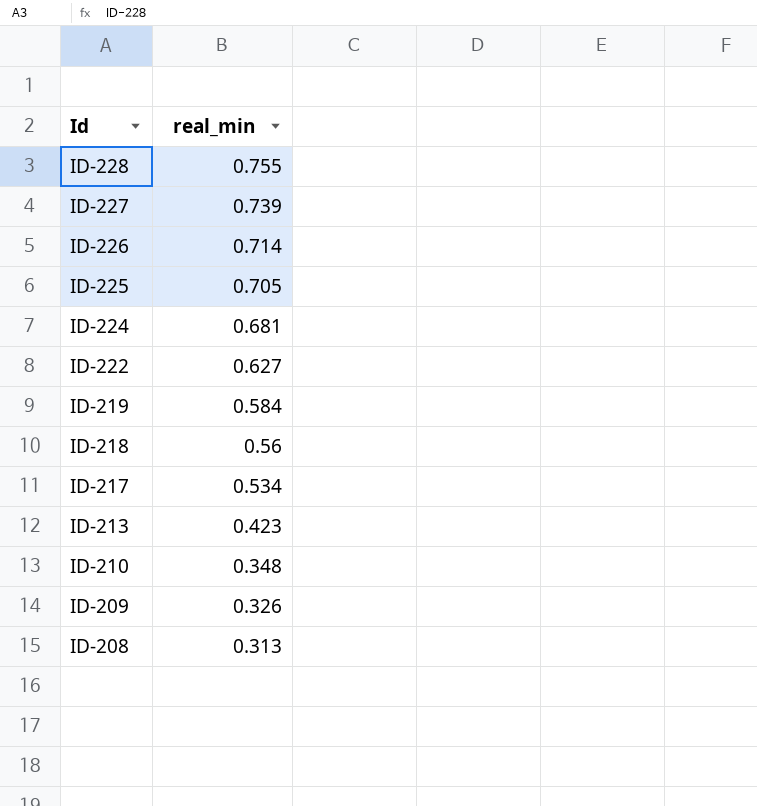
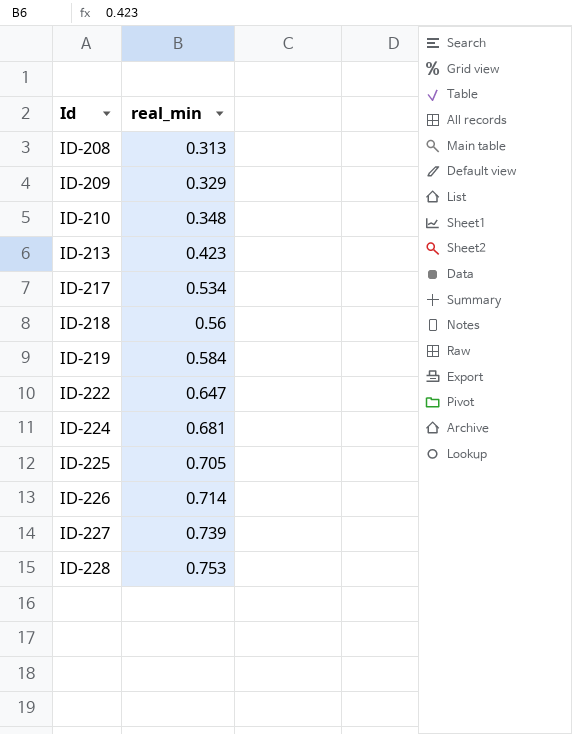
row order: Id descending -> Id ascending
ID-209 | real_min: 0.326 -> 0.329
ID-222 | real_min: 0.627 -> 0.647
ID-228 | real_min: 0.755 -> 0.753

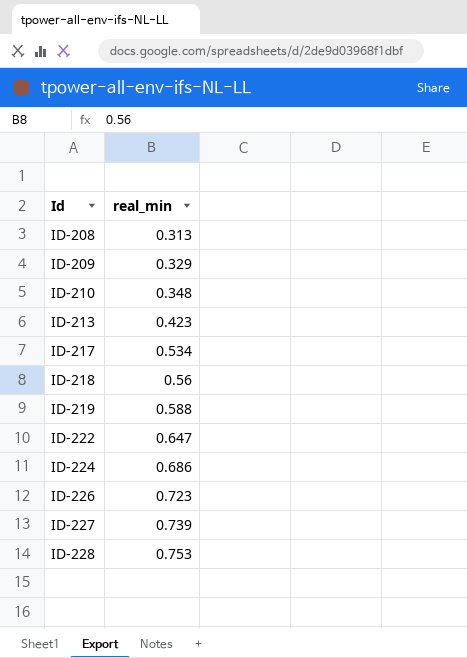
row ID-225: 0.705 -> none
ID-219 | real_min: 0.584 -> 0.588
ID-224 | real_min: 0.681 -> 0.686
ID-226 | real_min: 0.714 -> 0.723

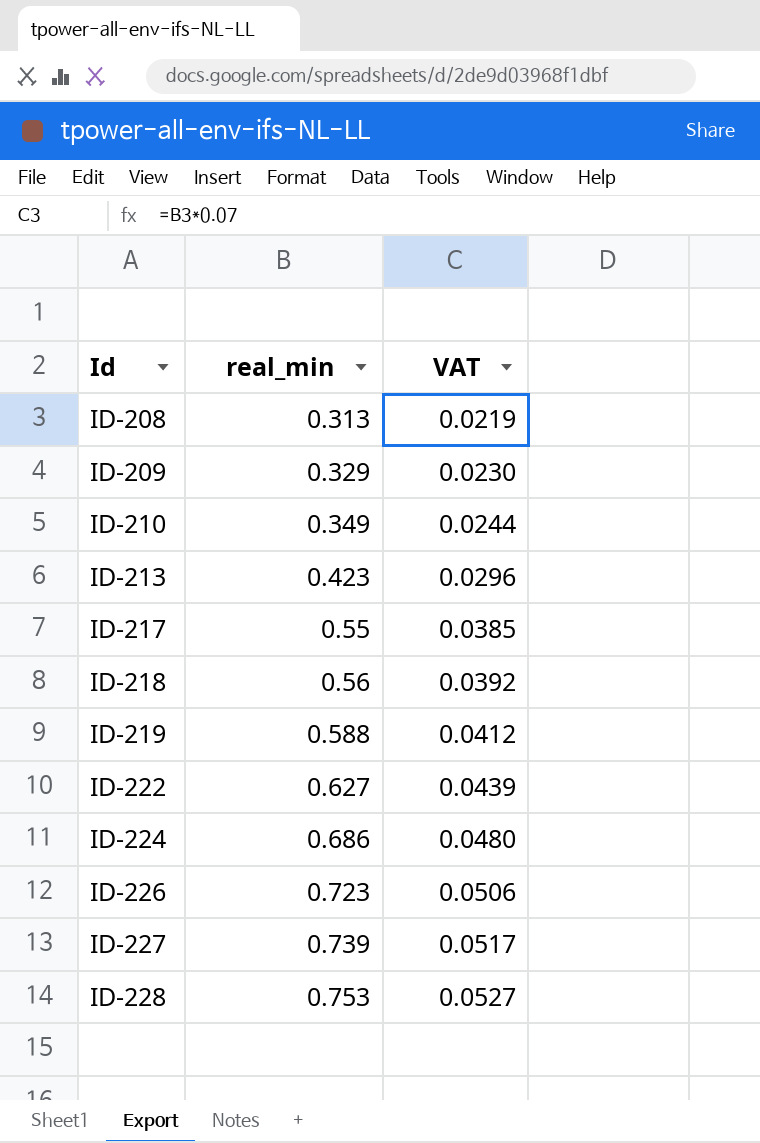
column VAT | formula: none -> [real_min] * 0.07
ID-210 | real_min: 0.348 -> 0.349
ID-217 | real_min: 0.534 -> 0.55
ID-222 | real_min: 0.647 -> 0.627

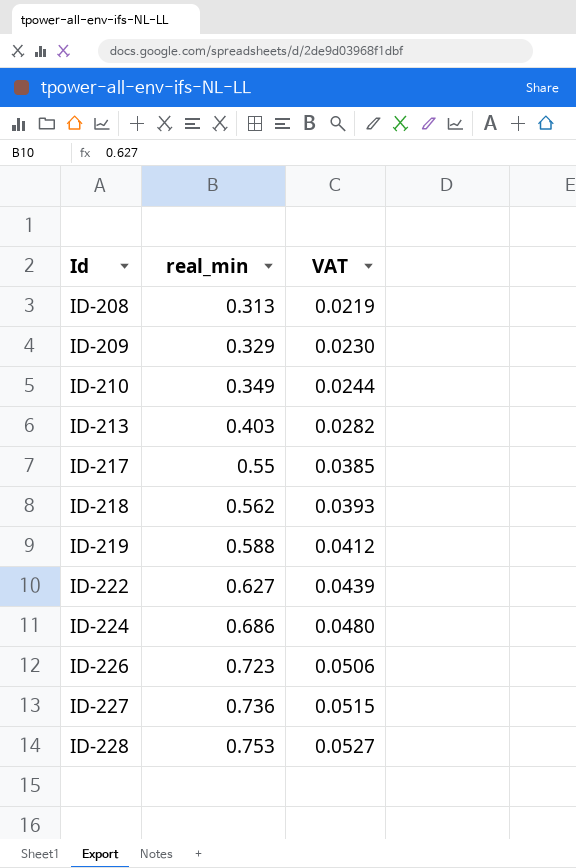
ID-213 | real_min: 0.423 -> 0.403
ID-213 | VAT: 0.0296 -> 0.0282
ID-218 | real_min: 0.56 -> 0.562
ID-218 | VAT: 0.0392 -> 0.0393
ID-227 | real_min: 0.739 -> 0.736
ID-227 | VAT: 0.0517 -> 0.0515

